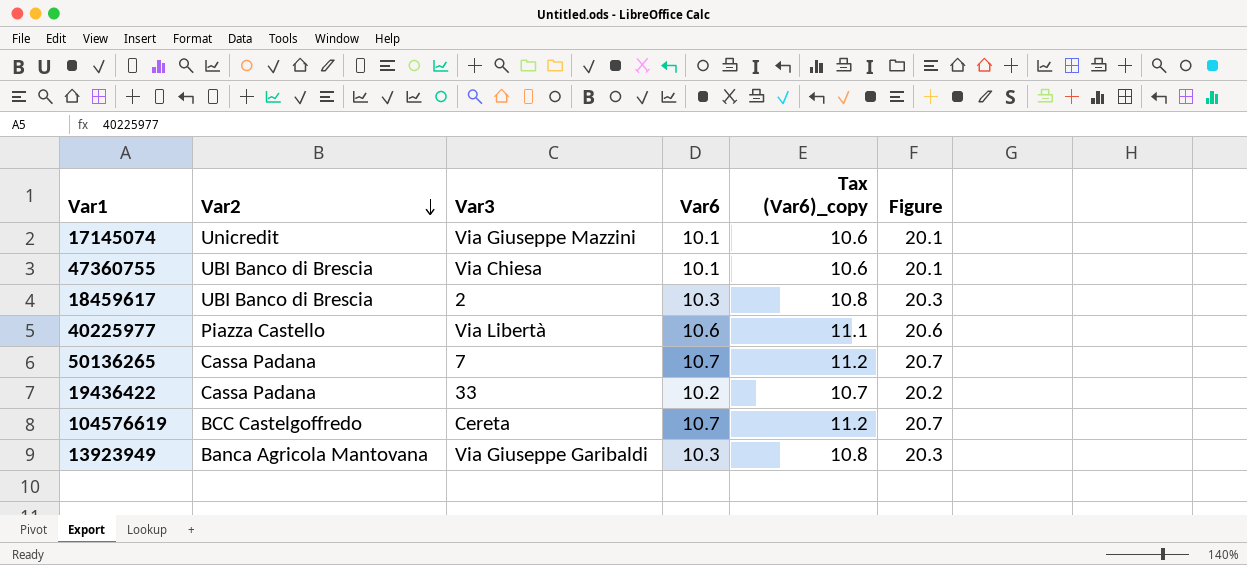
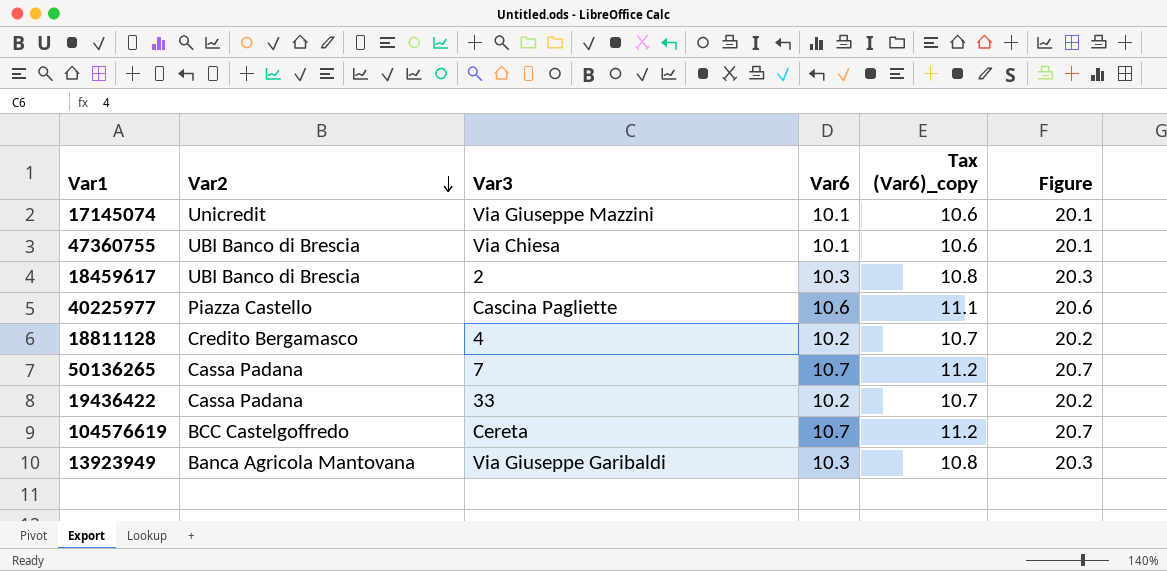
40225977 | Var3: Via Libertà -> Cascina Pagliette
row 18811128: none -> Credito Bergamasco | 4 | 10.2 | 10.7 | 20.2

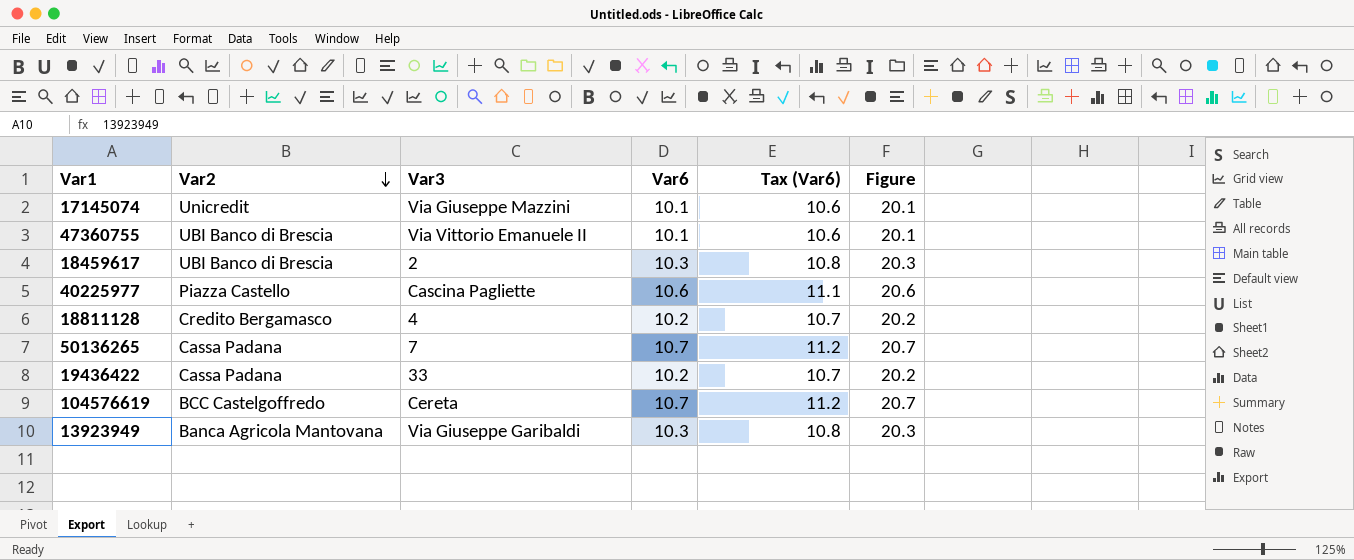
column name: Tax (Var6)_copy -> Tax (Var6)
47360755 | Var3: Via Chiesa -> Via Vittorio Emanuele II

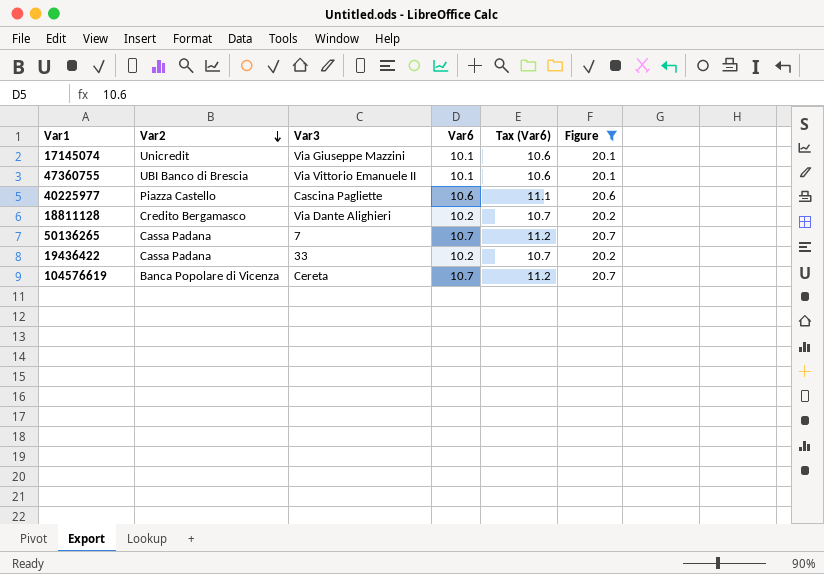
filter: none -> Figure != 20.3
18811128 | Var3: 4 -> Via Dante Alighieri
104576619 | Var2: BCC Castelgoffredo -> Banca Popolare di Vicenza

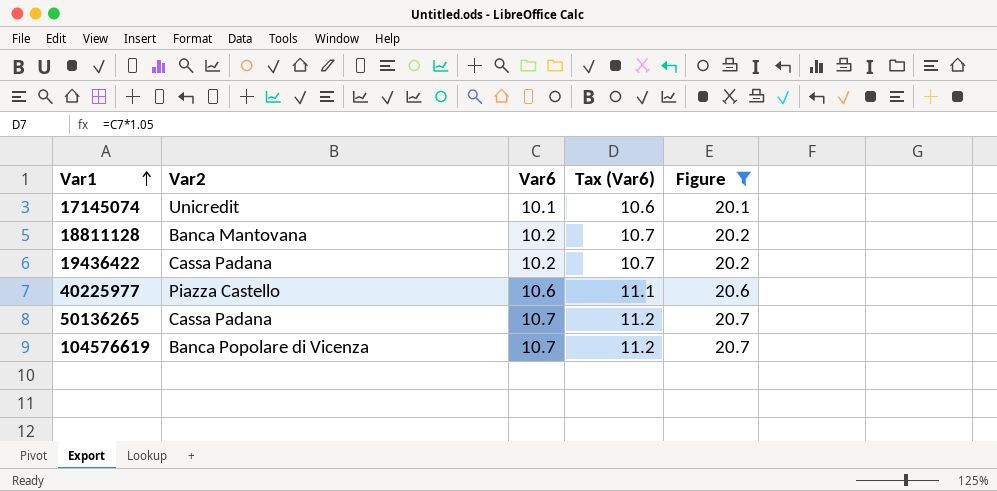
row order: Var2 descending -> Var1 ascending
column Var3 | position: 3 -> none
row 47360755: UBI Banco di Brescia | Via Vittorio Emanuele II | 10.1 | 10.6 | 20.1 -> none
18811128 | Var2: Credito Bergamasco -> Banca Mantovana

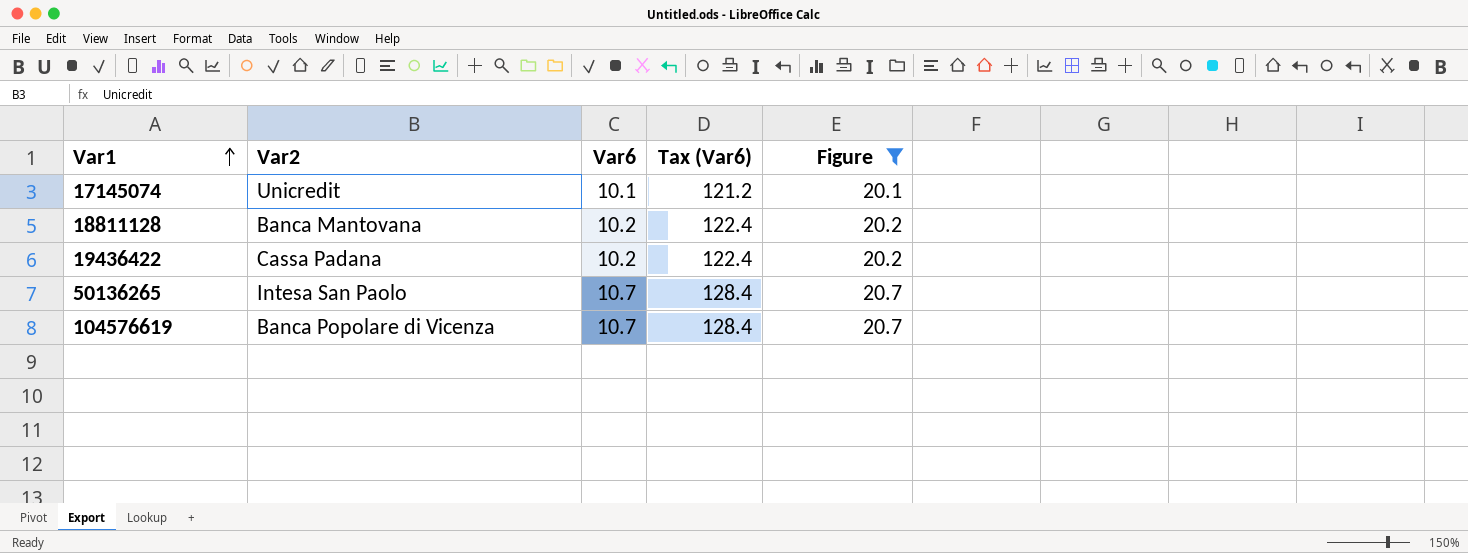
column Tax (Var6) | formula: [Var6] * 1.05 -> [Var6] * 12
row 40225977: Piazza Castello | 10.6 | 11.1 | 20.6 -> none
50136265 | Var2: Cassa Padana -> Intesa San Paolo

